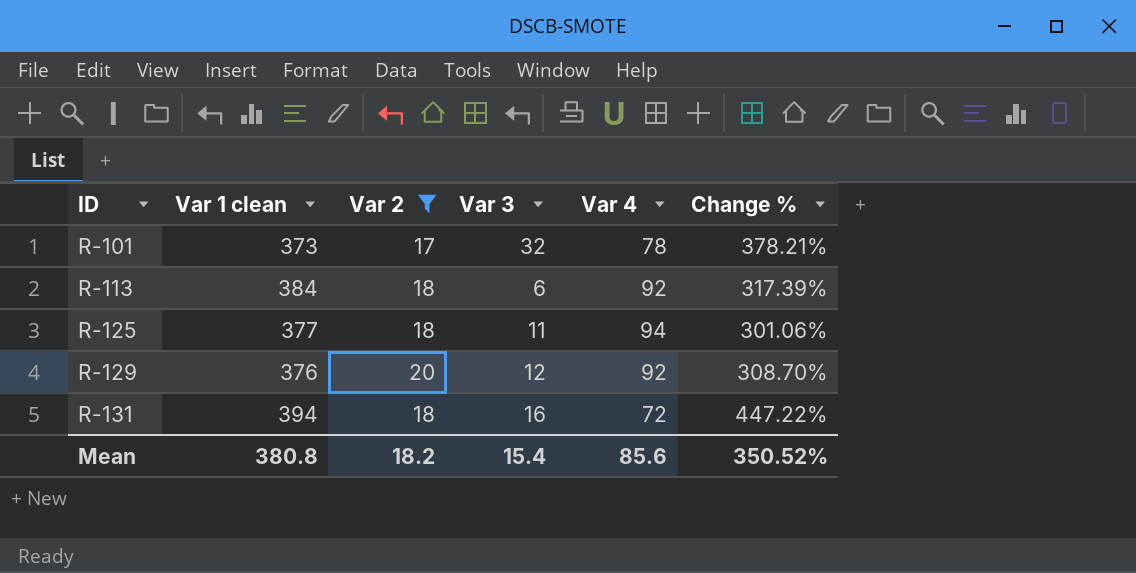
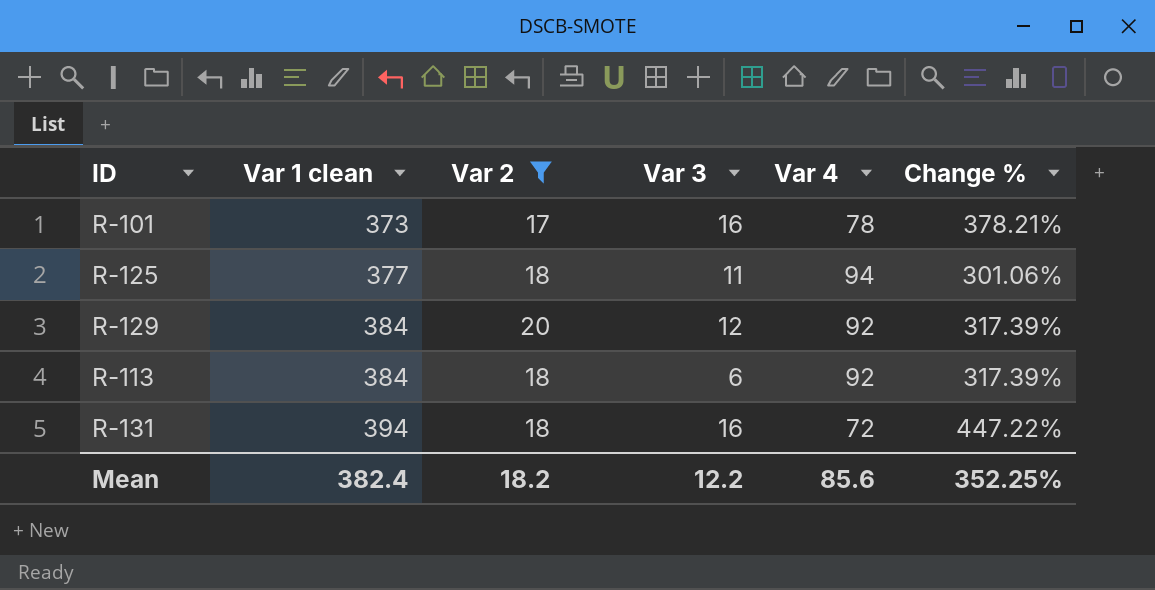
row order: ID ascending -> Var 1 clean ascending
R-101 | Var 3: 32 -> 16
R-129 | Var 1 clean: 376 -> 384
R-129 | Change %: 308.70% -> 317.39%
Mean | Var 1 clean: 380.8 -> 382.4
Mean | Var 3: 15.4 -> 12.2
Mean | Change %: 350.52% -> 352.25%

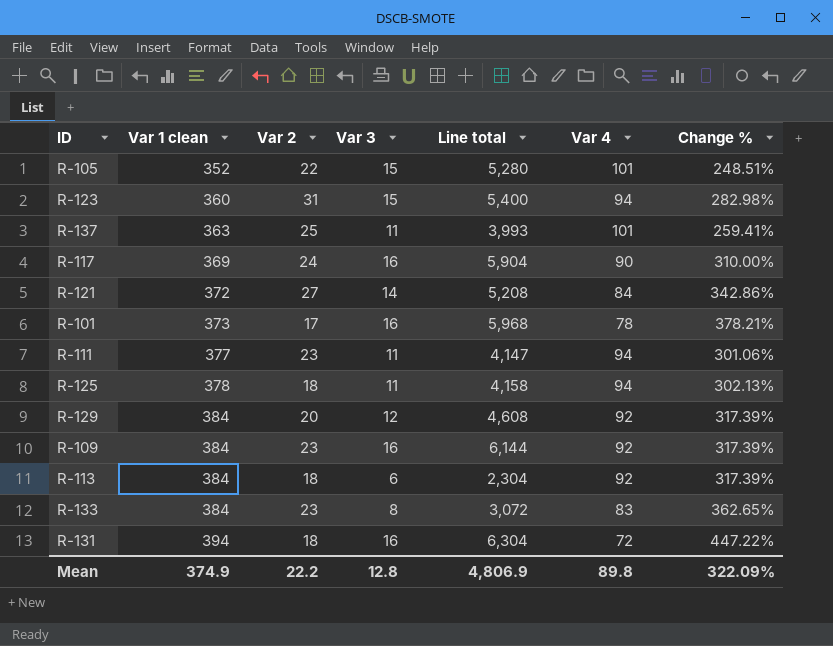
filter: Var 2 <= 20 -> none
column Line total | formula: none -> [Var 1 clean] * [Var 3]
R-125 | Var 1 clean: 377 -> 378
R-125 | Change %: 301.06% -> 302.13%
Mean | Var 1 clean: 382.4 -> 374.9
Mean | Var 2: 18.2 -> 22.2
Mean | Var 3: 12.2 -> 12.8
Mean | Var 4: 85.6 -> 89.8
Mean | Change %: 352.25% -> 322.09%

